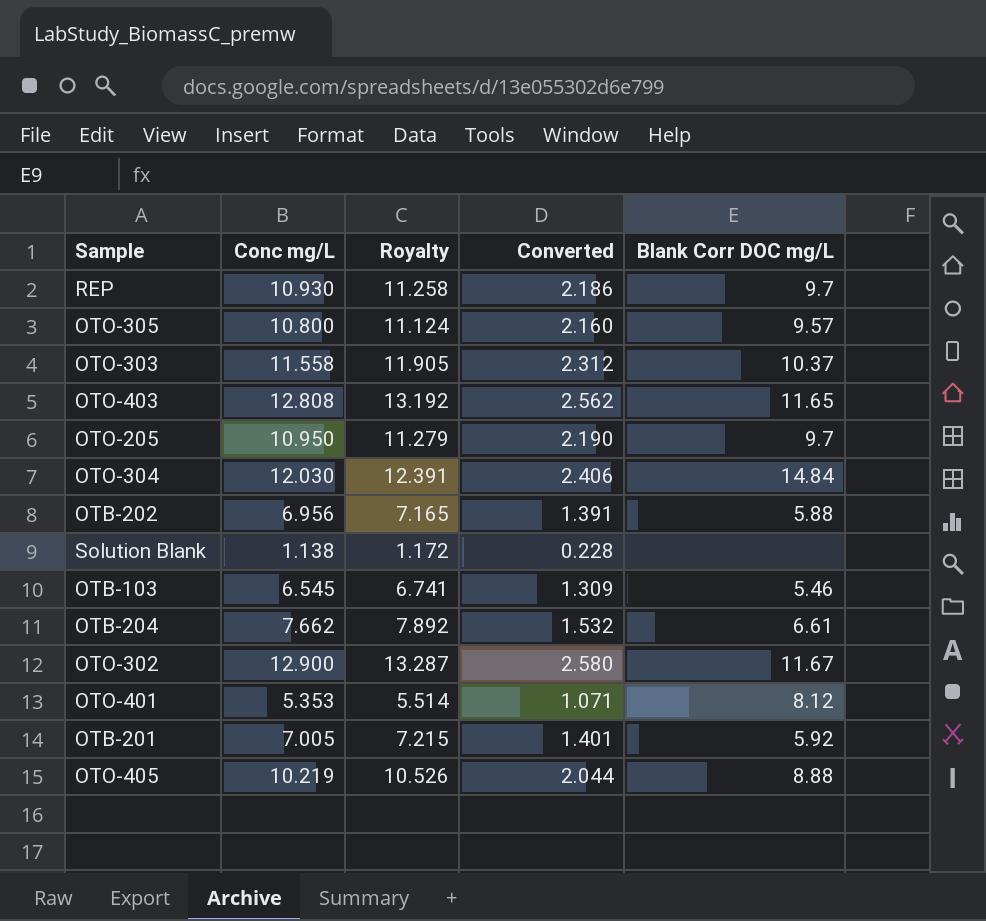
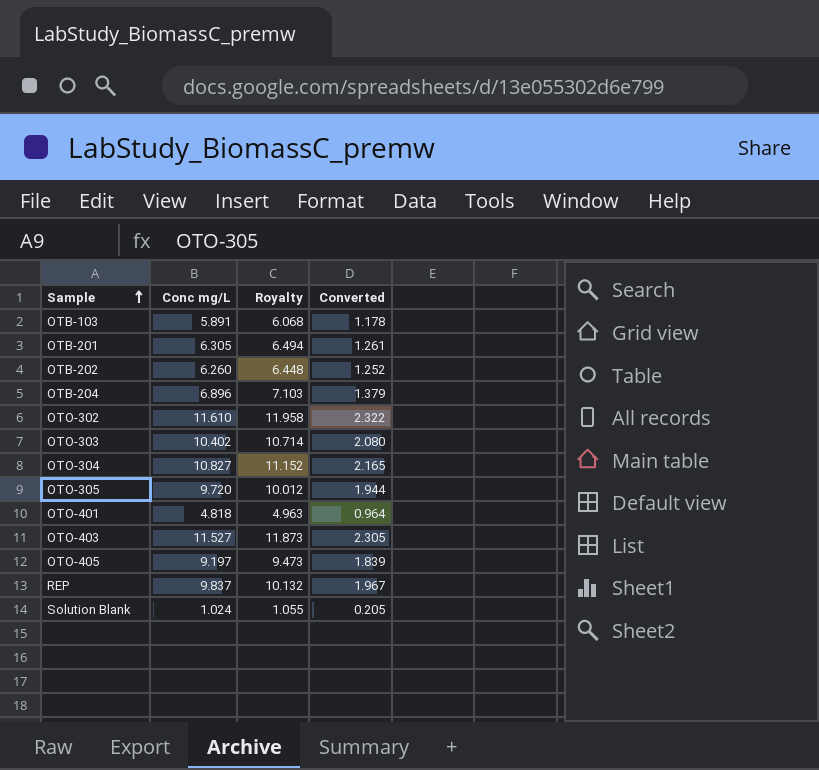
row order: none -> Sample ascending
column Blank Corr DOC mg/L | position: 5 -> none
row OTO-205: 10.950 | 11.279 | 2.190 | 9.7 -> none
OTB-103 | Conc mg/L: 6.545 -> 5.891
OTB-103 | Royalty: 6.741 -> 6.068
OTB-103 | Converted: 1.309 -> 1.178
OTB-201 | Conc mg/L: 7.005 -> 6.305
OTB-201 | Royalty: 7.215 -> 6.494
OTB-201 | Converted: 1.401 -> 1.261
OTB-202 | Conc mg/L: 6.956 -> 6.260
OTB-202 | Royalty: 7.165 -> 6.448
OTB-202 | Converted: 1.391 -> 1.252
OTB-204 | Conc mg/L: 7.662 -> 6.896
OTB-204 | Royalty: 7.892 -> 7.103
OTB-204 | Converted: 1.532 -> 1.379
OTO-302 | Conc mg/L: 12.900 -> 11.610
OTO-302 | Royalty: 13.287 -> 11.958
OTO-302 | Converted: 2.580 -> 2.322
OTO-303 | Conc mg/L: 11.558 -> 10.402
OTO-303 | Royalty: 11.905 -> 10.714
OTO-303 | Converted: 2.312 -> 2.080
OTO-304 | Conc mg/L: 12.030 -> 10.827
OTO-304 | Royalty: 12.391 -> 11.152
OTO-304 | Converted: 2.406 -> 2.165
OTO-305 | Conc mg/L: 10.800 -> 9.720
OTO-305 | Royalty: 11.124 -> 10.012
OTO-305 | Converted: 2.160 -> 1.944
OTO-401 | Conc mg/L: 5.353 -> 4.818
OTO-401 | Royalty: 5.514 -> 4.963
OTO-401 | Converted: 1.071 -> 0.964
OTO-403 | Conc mg/L: 12.808 -> 11.527
OTO-403 | Royalty: 13.192 -> 11.873
OTO-403 | Converted: 2.562 -> 2.305
OTO-405 | Conc mg/L: 10.219 -> 9.197
OTO-405 | Royalty: 10.526 -> 9.473
OTO-405 | Converted: 2.044 -> 1.839
REP | Conc mg/L: 10.930 -> 9.837
REP | Royalty: 11.258 -> 10.132
REP | Converted: 2.186 -> 1.967
Solution Blank | Conc mg/L: 1.138 -> 1.024
Solution Blank | Royalty: 1.172 -> 1.055
Solution Blank | Converted: 0.228 -> 0.205

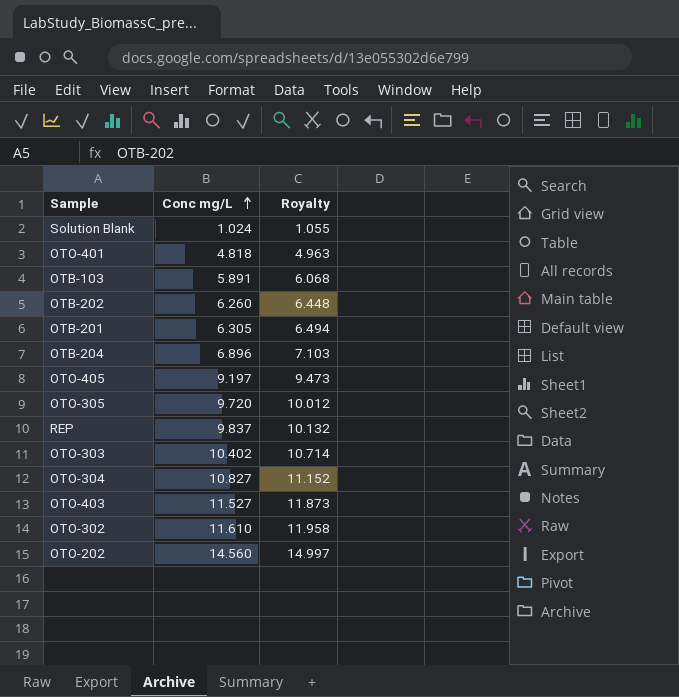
row order: Sample ascending -> Conc mg/L ascending
column Converted | formula: [Conc mg/L] * 0.2 -> none
row OTO-202: none -> 14.560 | 14.997

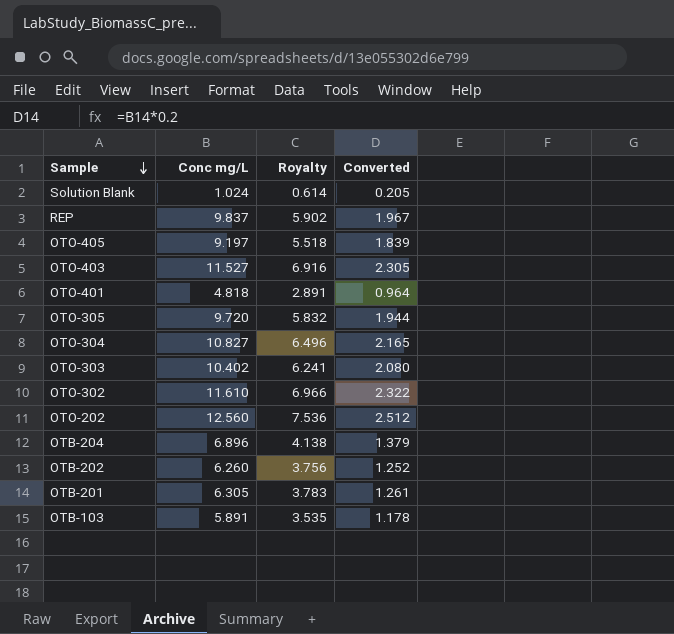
row order: Conc mg/L ascending -> Sample descending
column Royalty | formula: [Conc mg/L] * 1.03 -> [Conc mg/L] * 0.6
column Converted | formula: none -> [Conc mg/L] * 0.2
OTO-202 | Conc mg/L: 14.560 -> 12.560

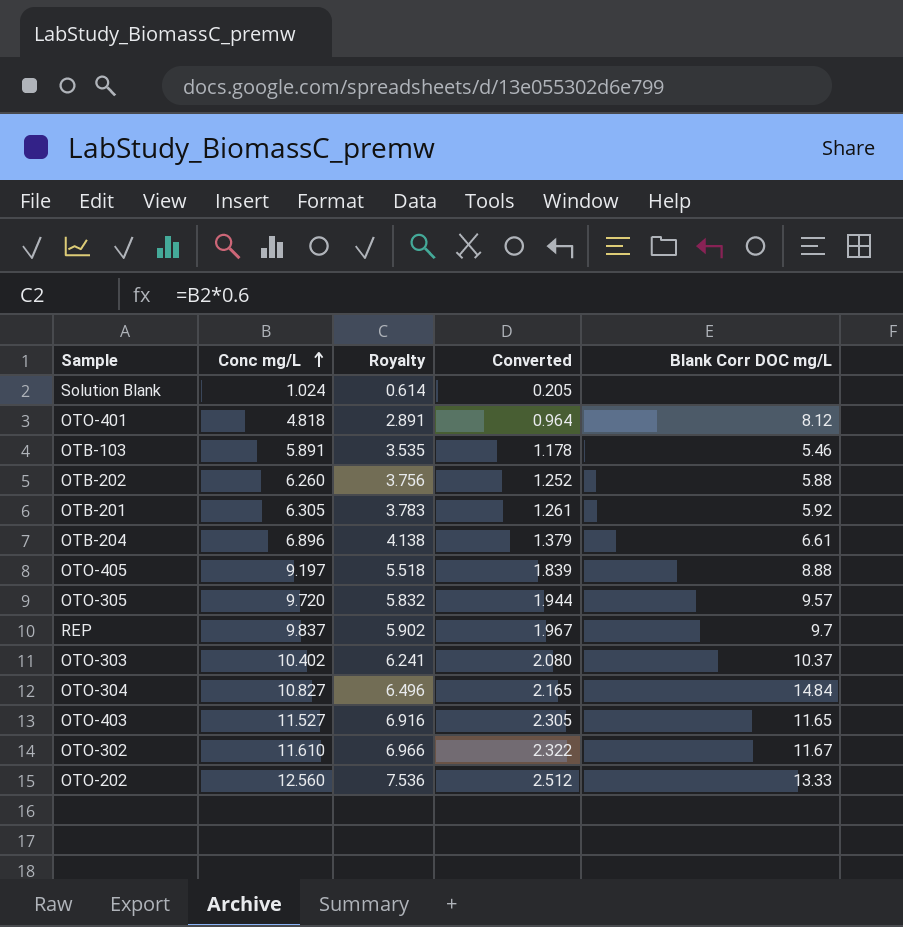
row order: Sample descending -> Conc mg/L ascending
column Blank Corr DOC mg/L | position: none -> 5

